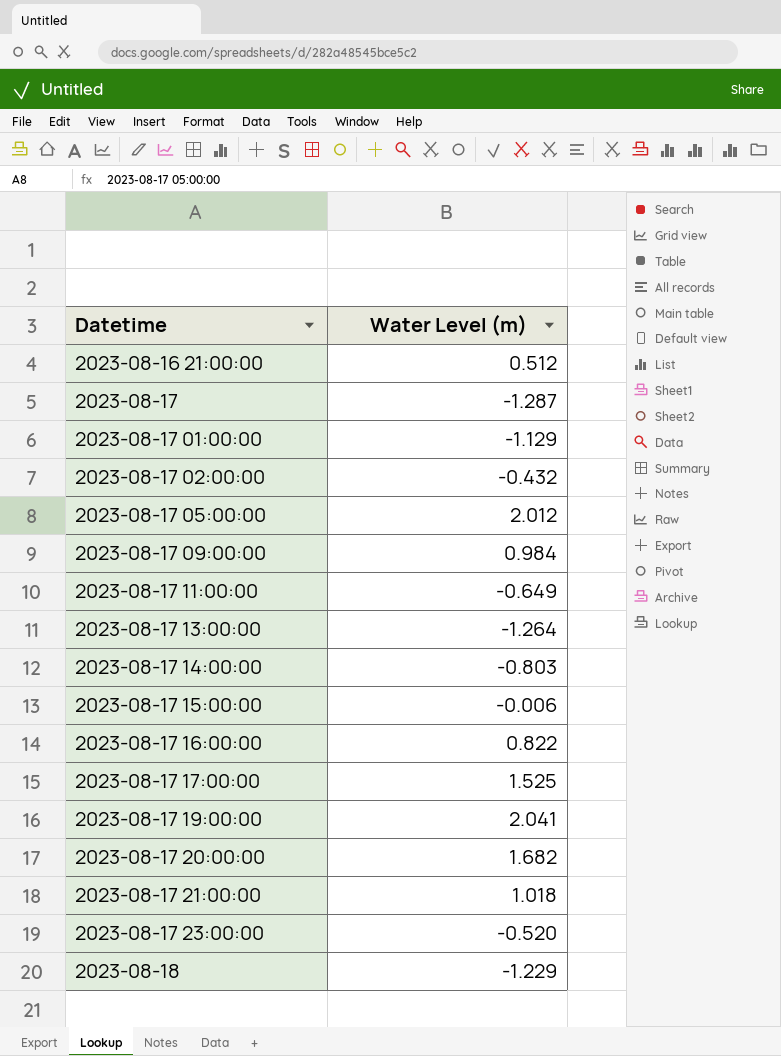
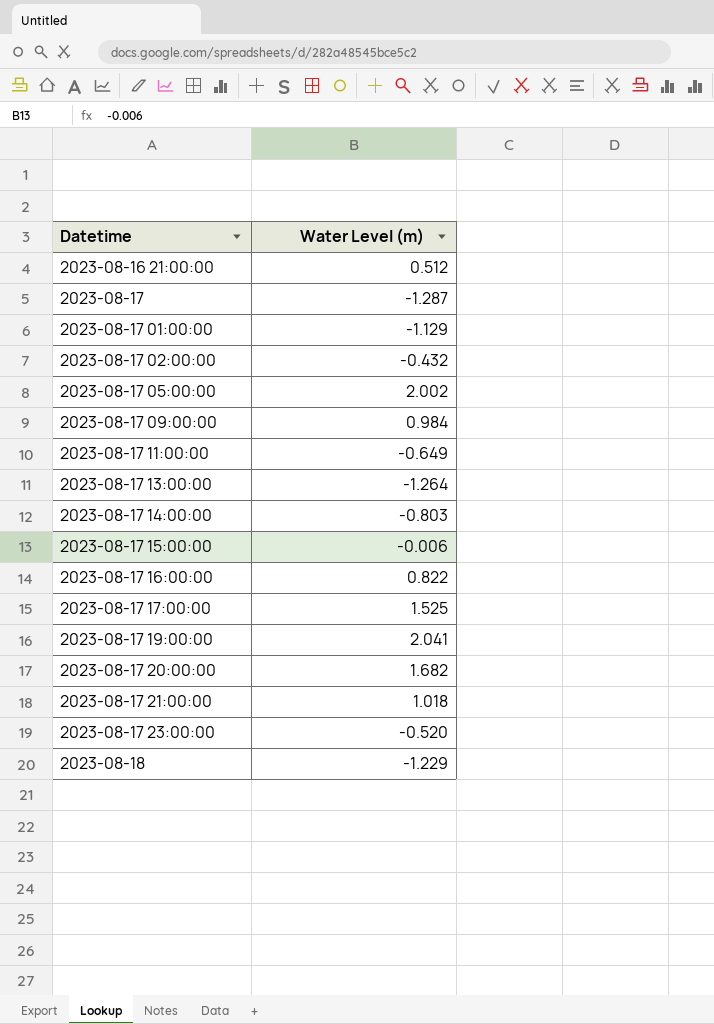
2023-08-17 05:00:00 | Water Level (m): 2.012 -> 2.002

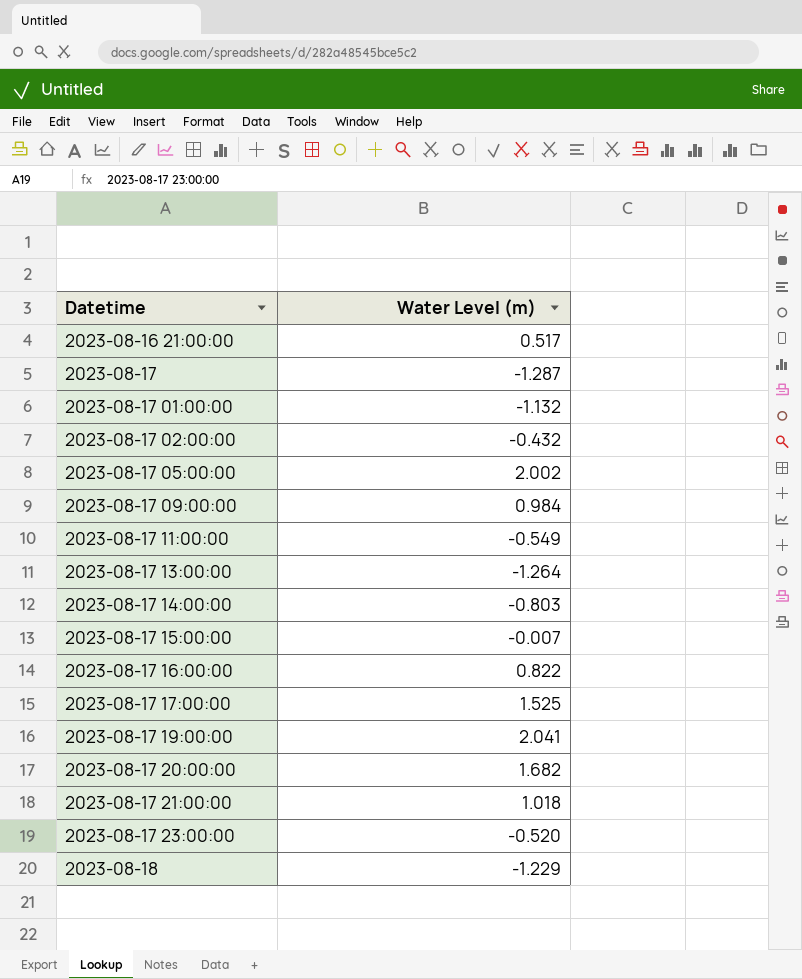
2023-08-16 21:00:00 | Water Level (m): 0.512 -> 0.517
2023-08-17 01:00:00 | Water Level (m): -1.129 -> -1.132
2023-08-17 11:00:00 | Water Level (m): -0.649 -> -0.549
2023-08-17 15:00:00 | Water Level (m): -0.006 -> -0.007

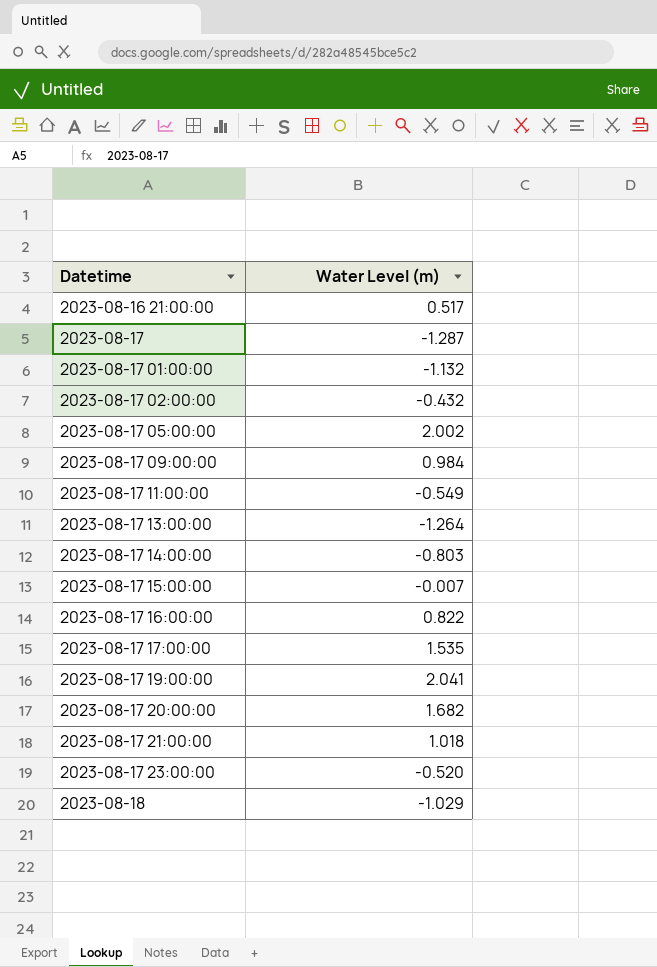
2023-08-17 17:00:00 | Water Level (m): 1.525 -> 1.535
2023-08-18 | Water Level (m): -1.229 -> -1.029

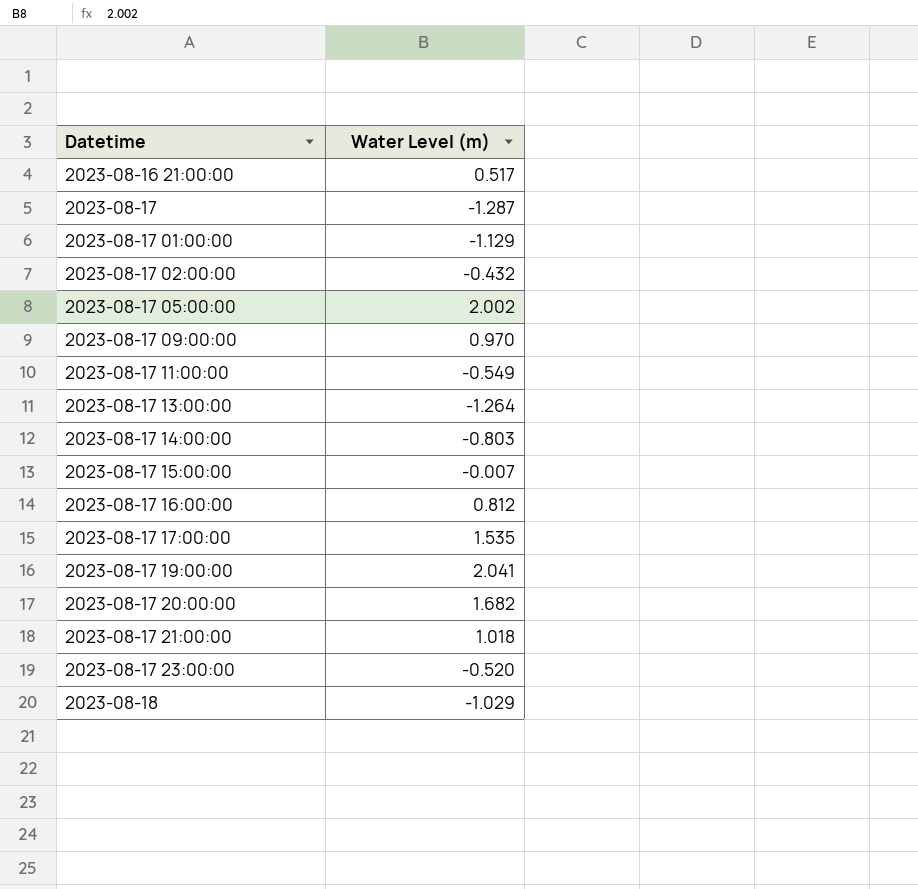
2023-08-17 01:00:00 | Water Level (m): -1.132 -> -1.129
2023-08-17 09:00:00 | Water Level (m): 0.984 -> 0.970
2023-08-17 16:00:00 | Water Level (m): 0.822 -> 0.812

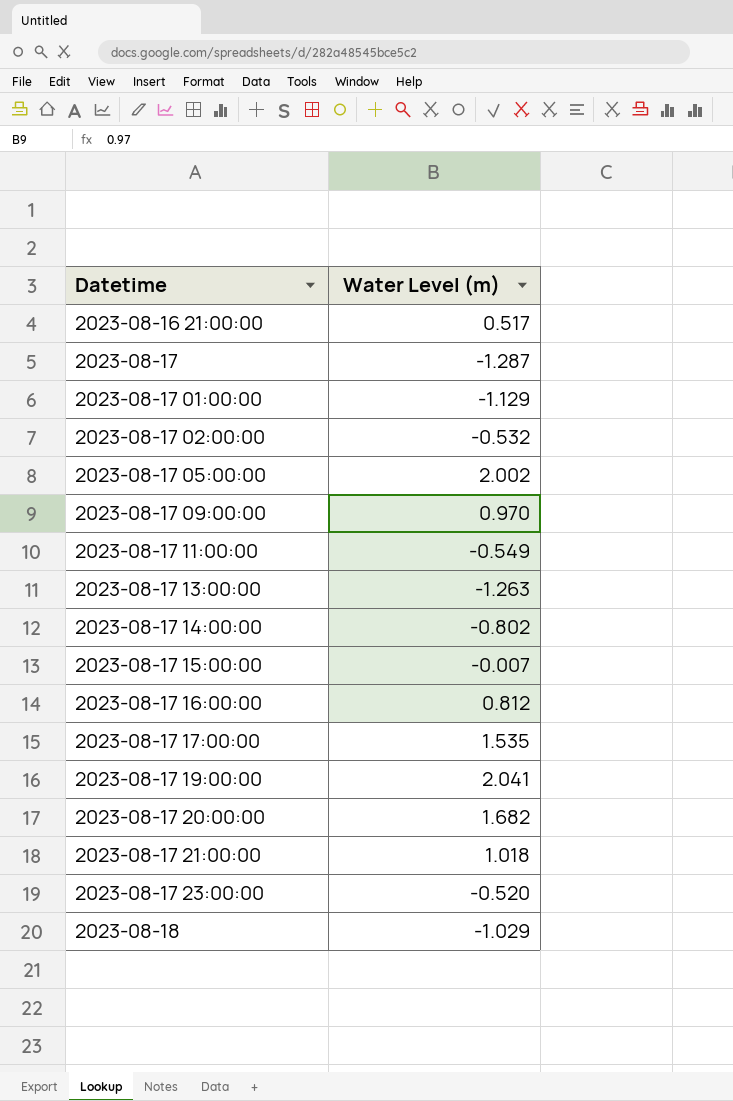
2023-08-17 02:00:00 | Water Level (m): -0.432 -> -0.532
2023-08-17 13:00:00 | Water Level (m): -1.264 -> -1.263
2023-08-17 14:00:00 | Water Level (m): -0.803 -> -0.802

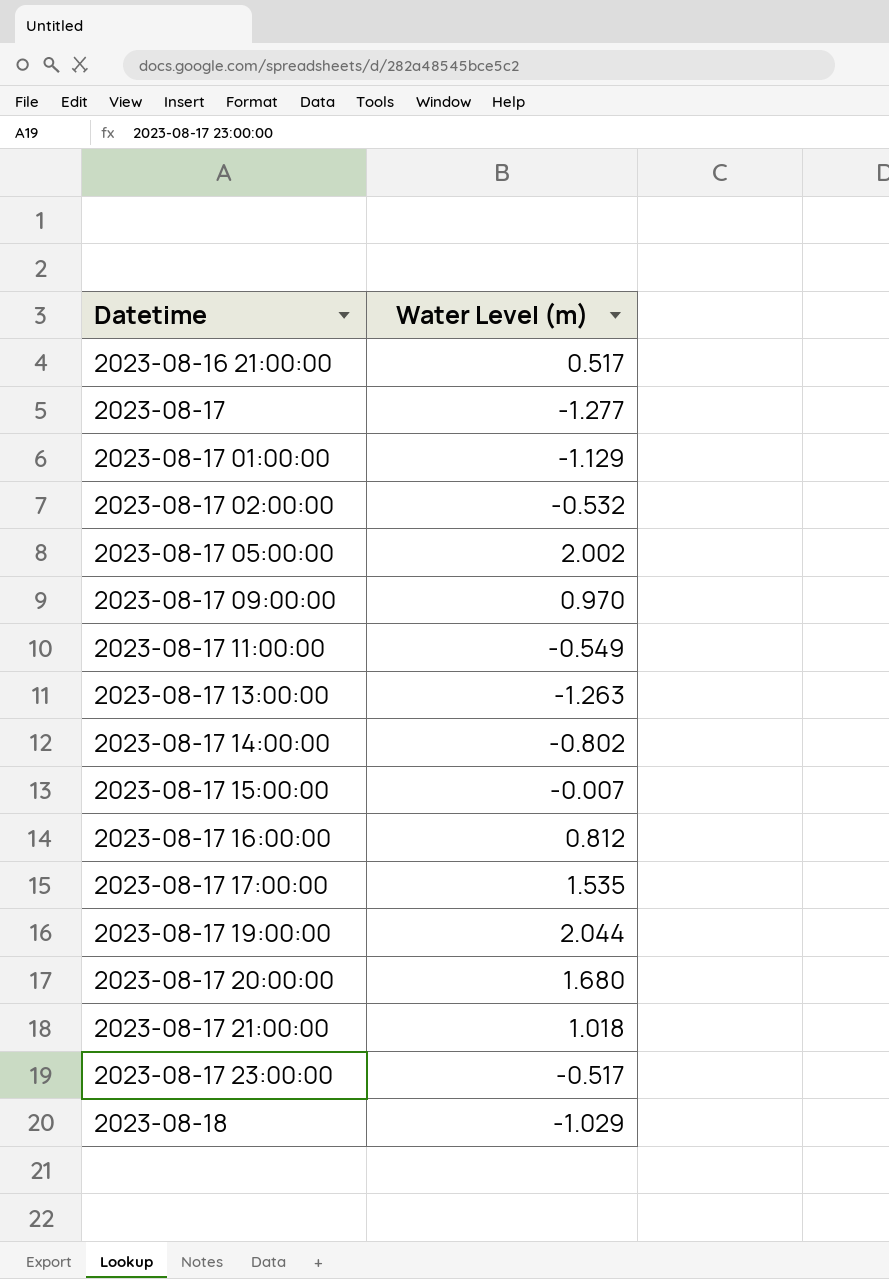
2023-08-17 | Water Level (m): -1.287 -> -1.277
2023-08-17 19:00:00 | Water Level (m): 2.041 -> 2.044
2023-08-17 20:00:00 | Water Level (m): 1.682 -> 1.680
2023-08-17 23:00:00 | Water Level (m): -0.520 -> -0.517

